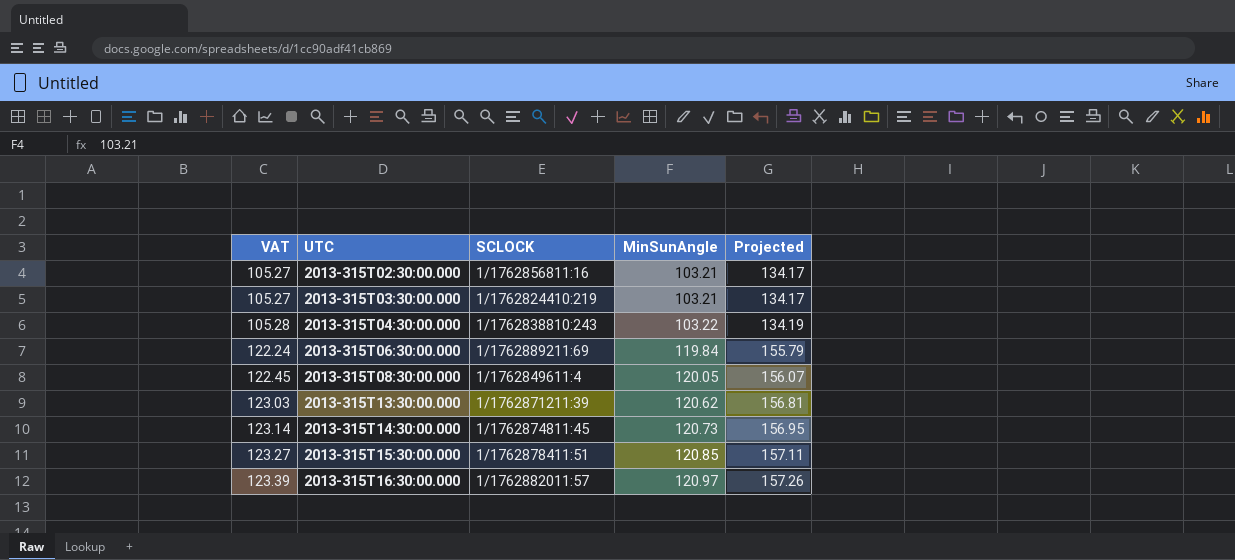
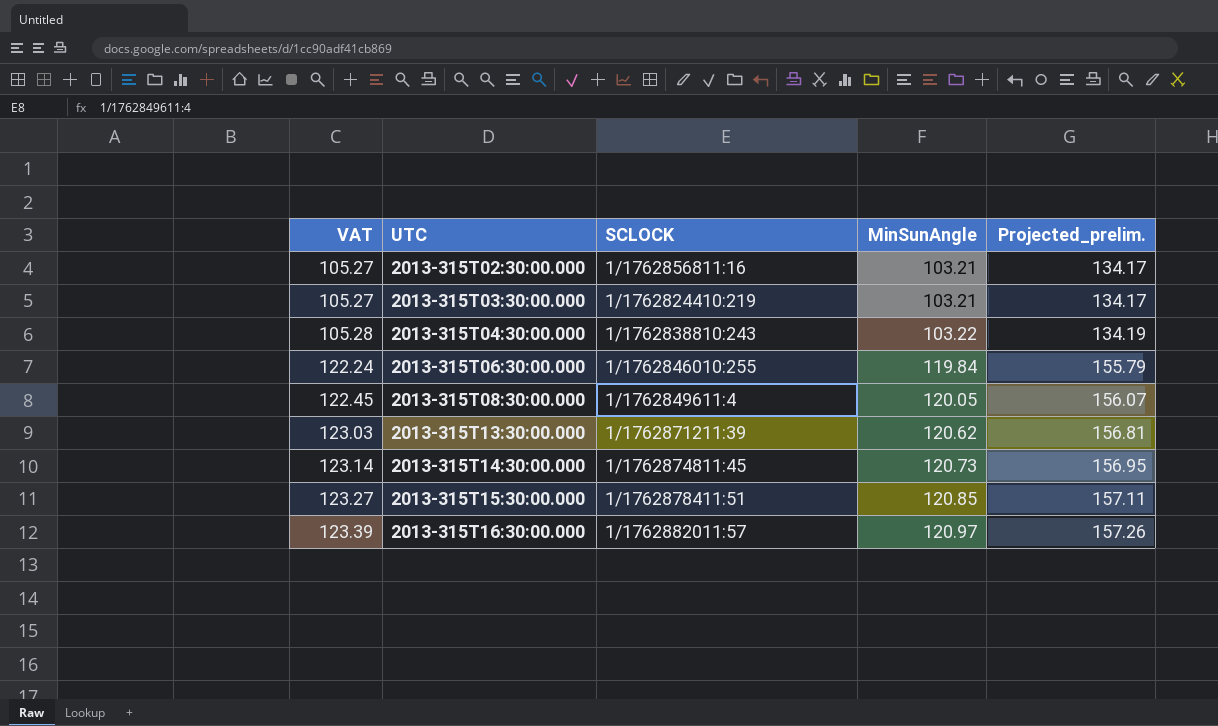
column name: Projected -> Projected_prelim.
2013-315T06:30:00.000 | SCLOCK: 1/1762889211:69 -> 1/1762846010:255

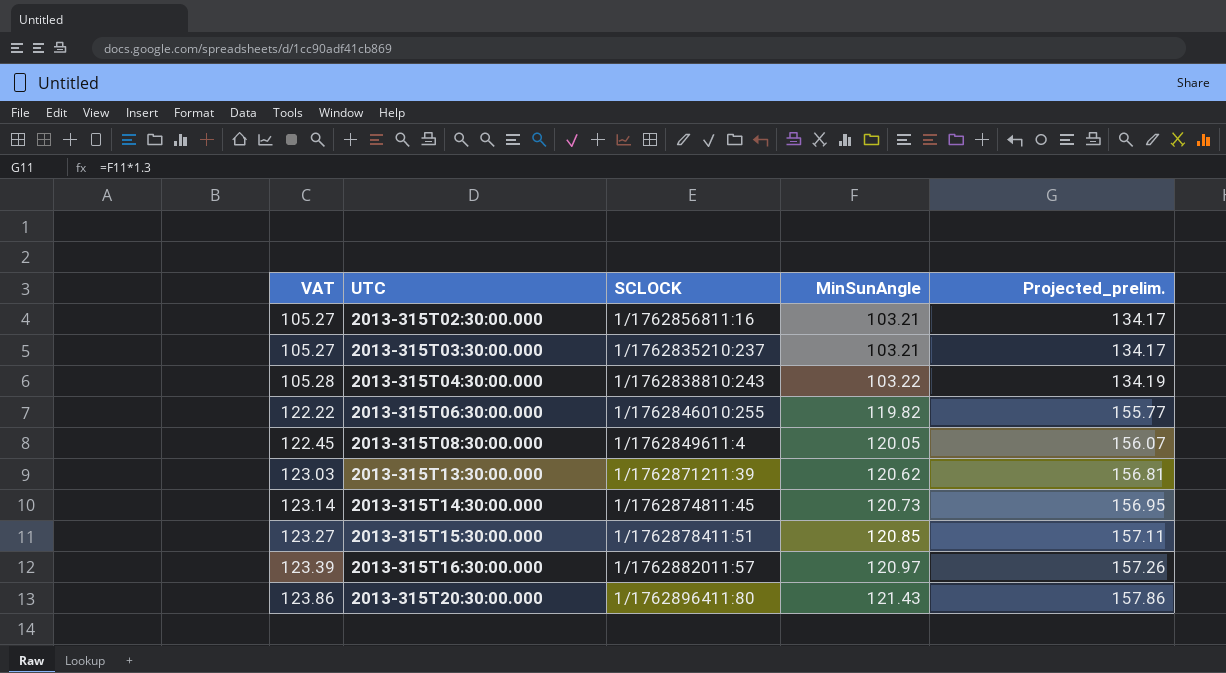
2013-315T03:30:00.000 | SCLOCK: 1/1762824410:219 -> 1/1762835210:237
2013-315T06:30:00.000 | VAT: 122.24 -> 122.22
2013-315T06:30:00.000 | MinSunAngle: 119.84 -> 119.82
2013-315T06:30:00.000 | Projected_prelim.: 155.79 -> 155.77
row 2013-315T20:30:00.000: none -> 123.86 | 1/1762896411:80 | 121.43 | 157.86

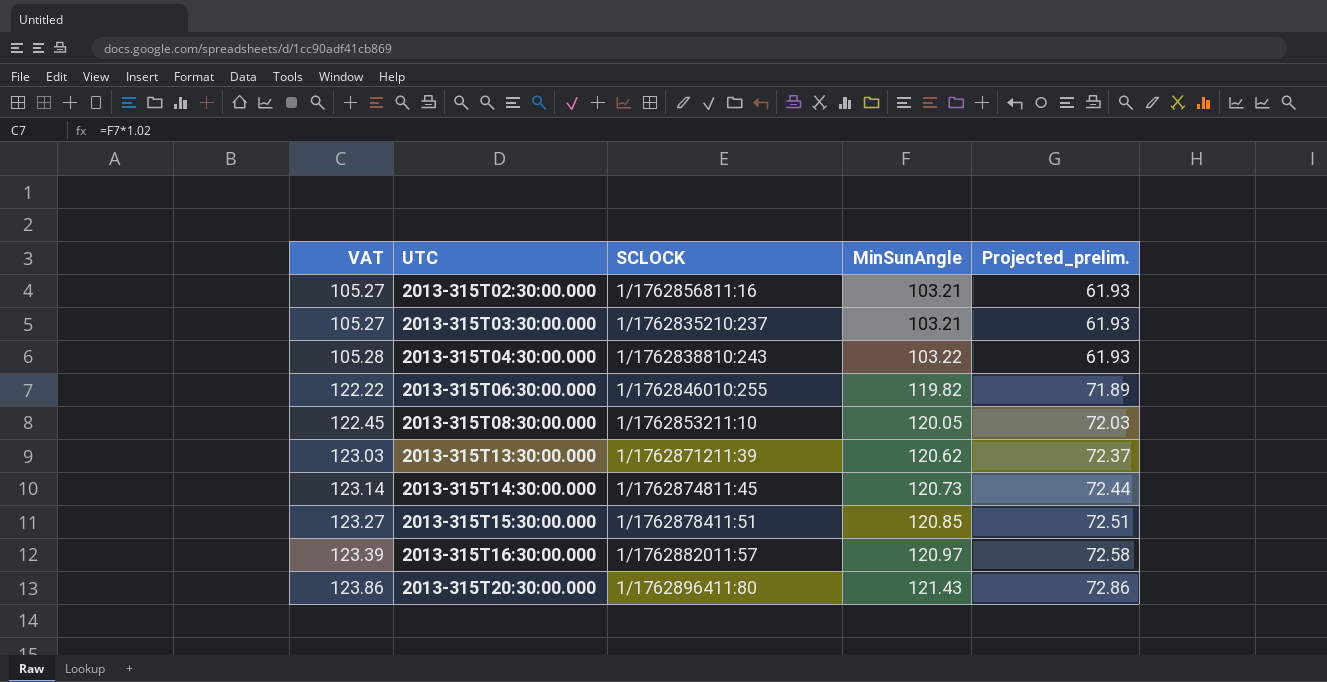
column Projected_prelim. | formula: [MinSunAngle] * 1.3 -> [MinSunAngle] * 0.6
2013-315T08:30:00.000 | SCLOCK: 1/1762849611:4 -> 1/1762853211:10

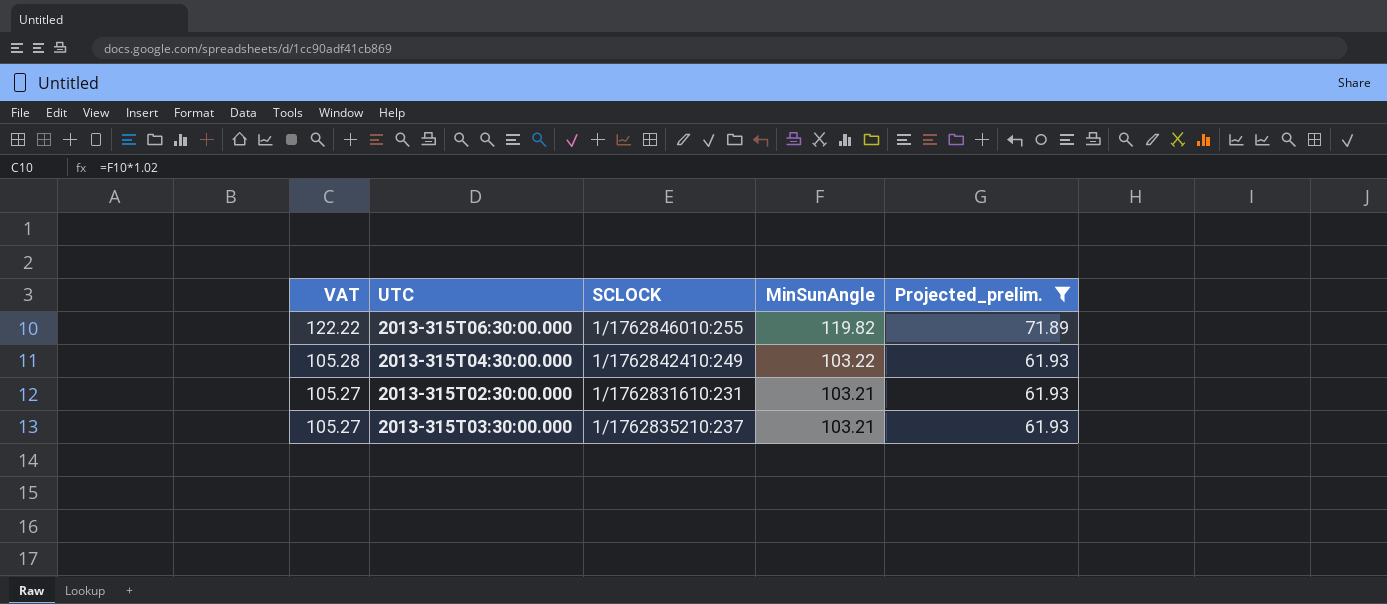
filter: none -> Projected_prelim. <= 71.89
row order: VAT ascending -> VAT descending
2013-315T04:30:00.000 | SCLOCK: 1/1762838810:243 -> 1/1762842410:249
2013-315T02:30:00.000 | SCLOCK: 1/1762856811:16 -> 1/1762831610:231

